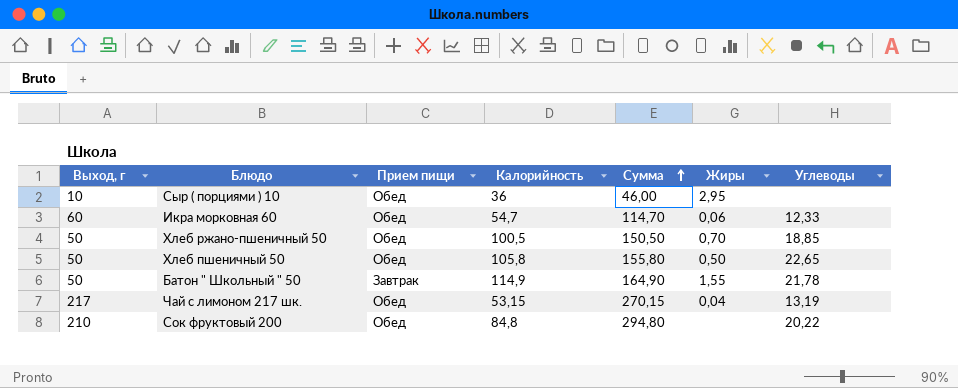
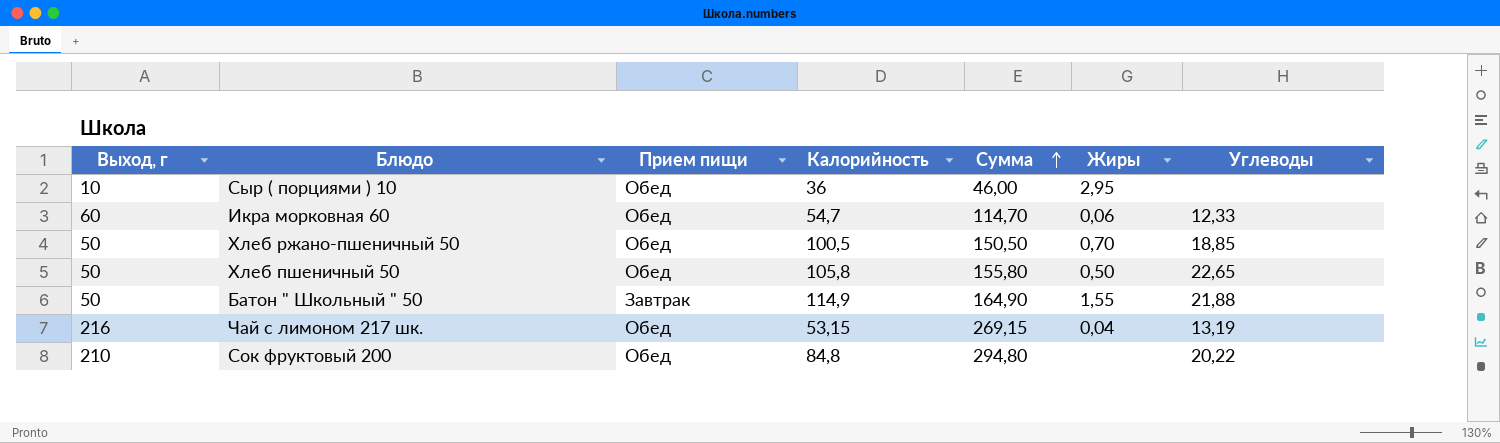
Батон " Школьный " 50 | Углеводы: 21,78 -> 21,88
Чай с лимоном 217 шк. | Выход, г: 217 -> 216
Чай с лимоном 217 шк. | Сумма: 270,15 -> 269,15

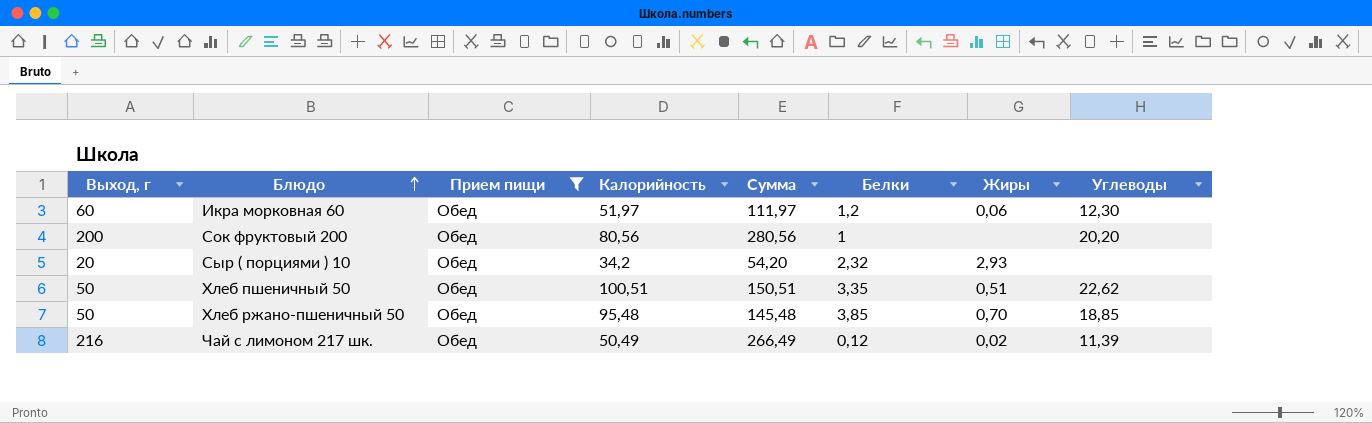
filter: none -> Прием пищи = Обед
row order: Сумма ascending -> Блюдо ascending
column Белки | position: none -> 6
Икра морковная 60 | Калорийность: 54,7 -> 51,97
Икра морковная 60 | Сумма: 114,70 -> 111,97
Икра морковная 60 | Углеводы: 12,33 -> 12,30
Сок фруктовый 200 | Выход, г: 210 -> 200
Сок фруктовый 200 | Калорийность: 84,8 -> 80,56
Сок фруктовый 200 | Сумма: 294,80 -> 280,56
Сок фруктовый 200 | Углеводы: 20,22 -> 20,20
Сыр ( порциями ) 10 | Выход, г: 10 -> 20
Сыр ( порциями ) 10 | Калорийность: 36 -> 34,2
Сыр ( порциями ) 10 | Сумма: 46,00 -> 54,20
Сыр ( порциями ) 10 | Жиры: 2,95 -> 2,93
Хлеб пшеничный 50 | Калорийность: 105,8 -> 100,51
Хлеб пшеничный 50 | Сумма: 155,80 -> 150,51
Хлеб пшеничный 50 | Жиры: 0,50 -> 0,51
Хлеб пшеничный 50 | Углеводы: 22,65 -> 22,62
Хлеб ржано-пшеничный 50 | Калорийность: 100,5 -> 95,48
Хлеб ржано-пшеничный 50 | Сумма: 150,50 -> 145,48
Чай с лимоном 217 шк. | Калорийность: 53,15 -> 50,49
Чай с лимоном 217 шк. | Сумма: 269,15 -> 266,49
Чай с лимоном 217 шк. | Жиры: 0,04 -> 0,02
Чай с лимоном 217 шк. | Углеводы: 13,19 -> 11,39

